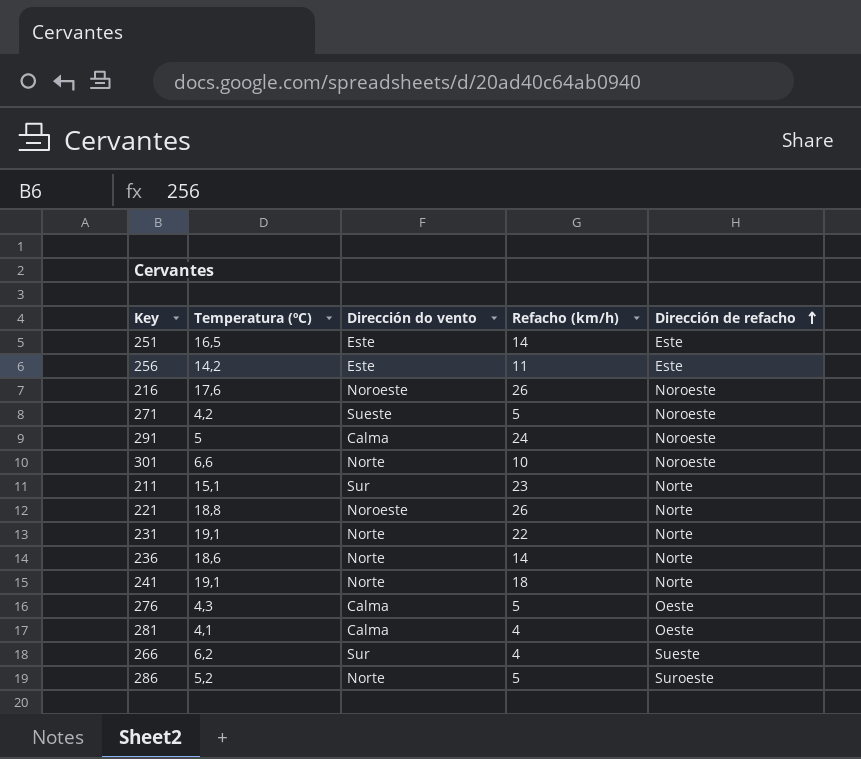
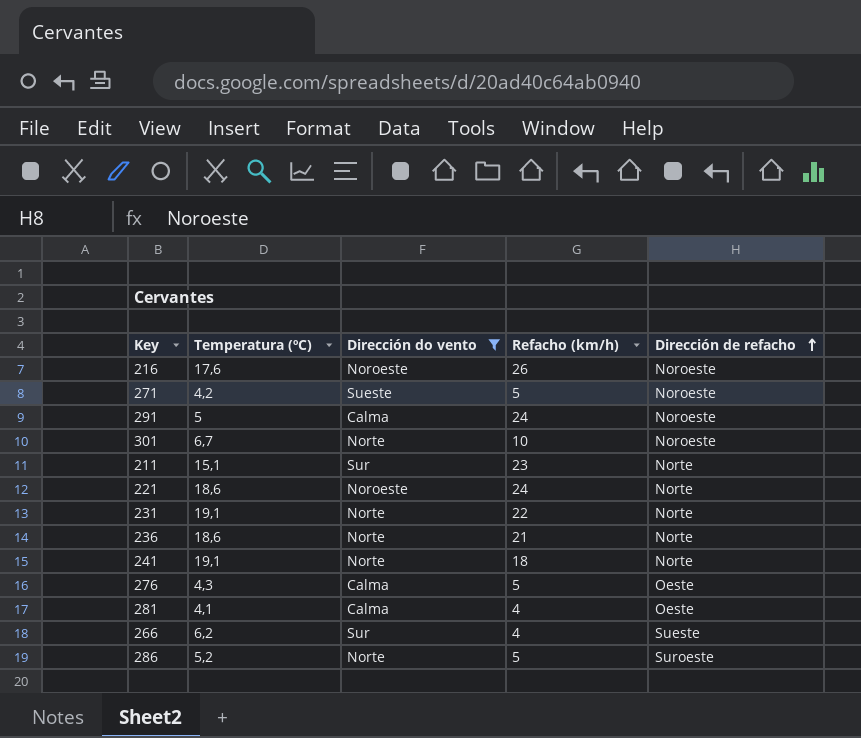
filter: none -> Dirección do vento != Este
301 | Temperatura (ºC): 6,6 -> 6,7
221 | Temperatura (ºC): 18,8 -> 18,6
221 | Refacho (km/h): 26 -> 24
236 | Refacho (km/h): 14 -> 21

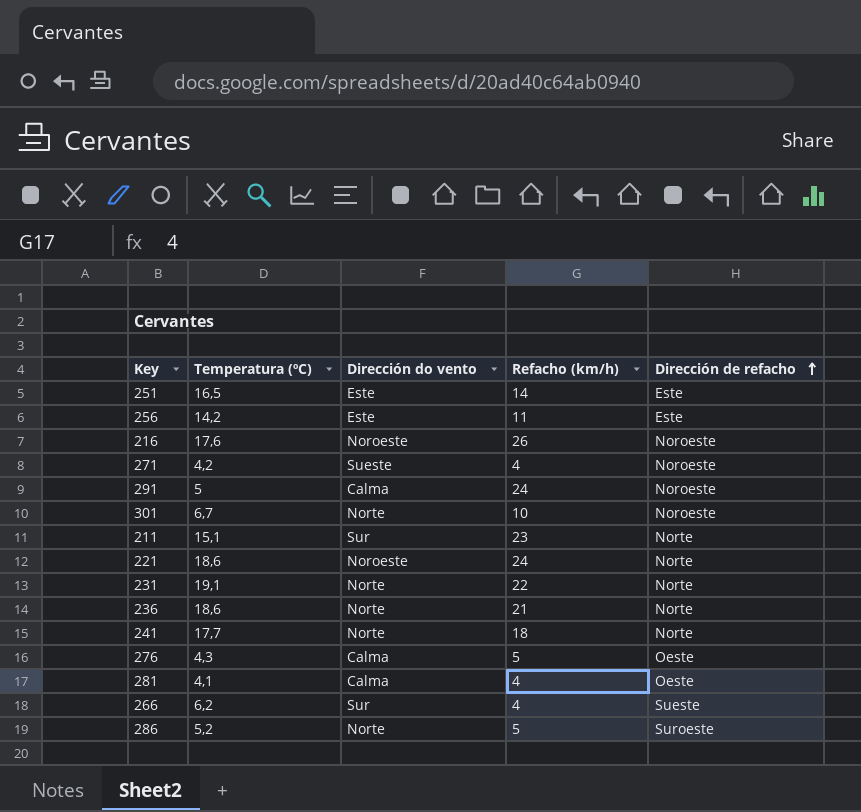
filter: Dirección do vento != Este -> none
271 | Refacho (km/h): 5 -> 4
241 | Temperatura (ºC): 19,1 -> 17,7

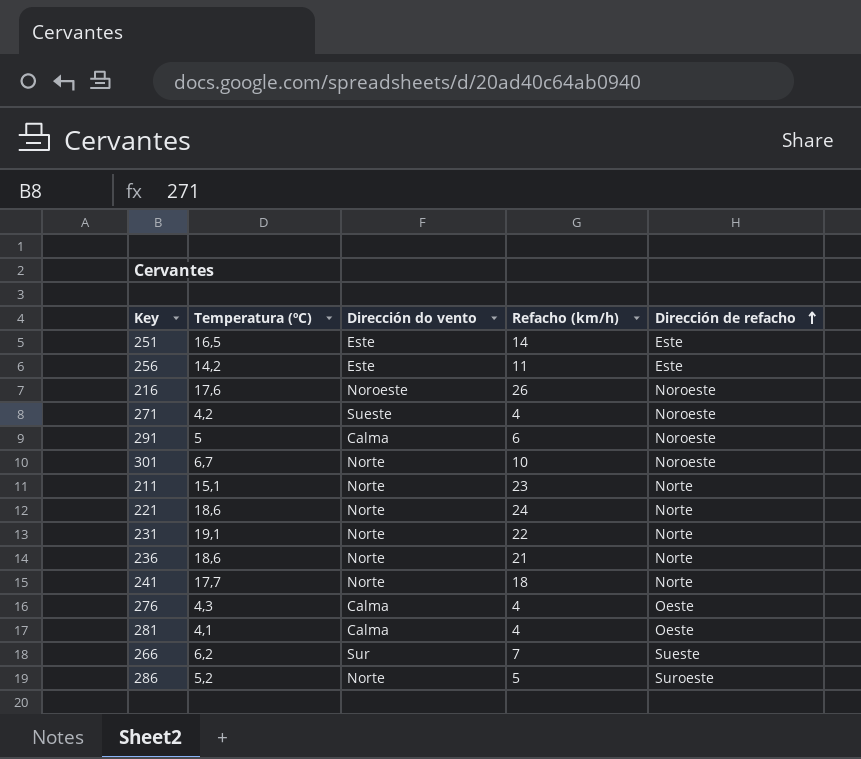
291 | Refacho (km/h): 24 -> 6
211 | Dirección do vento: Sur -> Norte
221 | Dirección do vento: Noroeste -> Norte
276 | Refacho (km/h): 5 -> 4
266 | Refacho (km/h): 4 -> 7

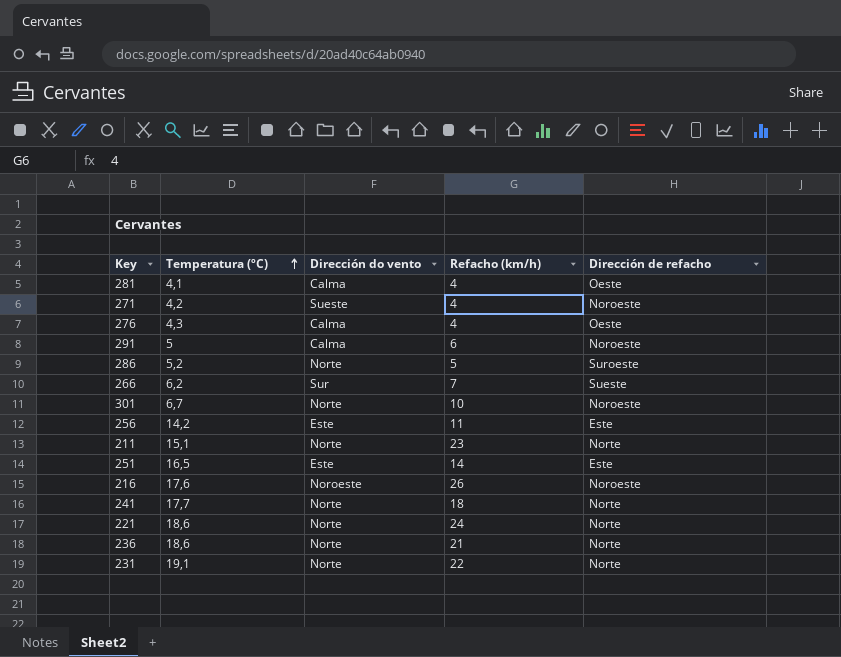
row order: Dirección de refacho ascending -> Temperatura (ºC) ascending

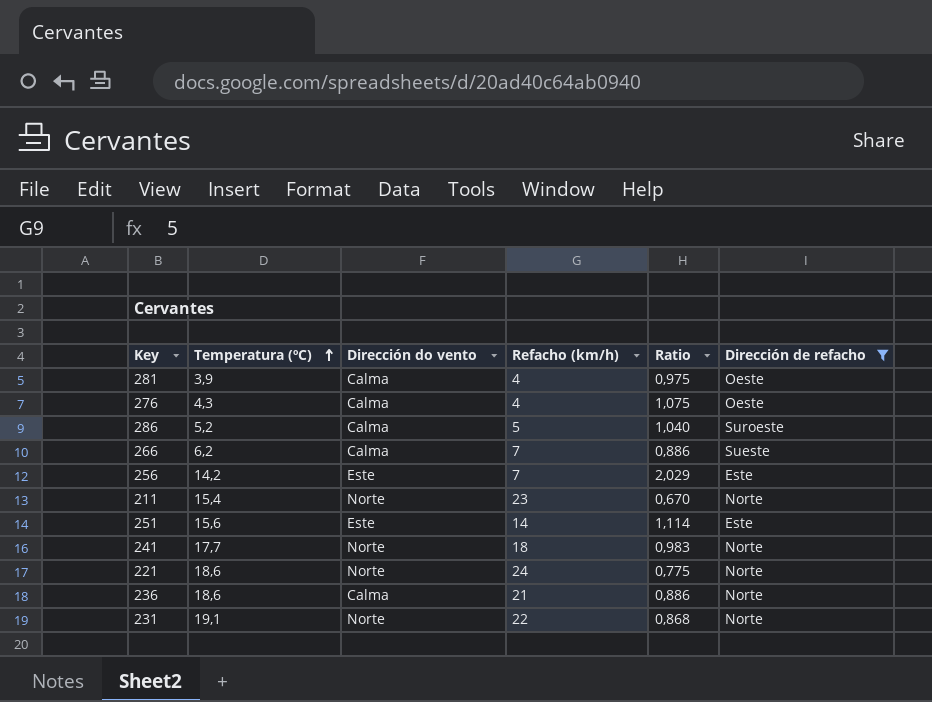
filter: none -> Dirección de refacho != Noroeste
column Ratio | formula: none -> [Temperatura (ºC)] / [Refacho (km/h)]
281 | Temperatura (ºC): 4,1 -> 3,9
286 | Dirección do vento: Norte -> Calma
266 | Dirección do vento: Sur -> Calma
256 | Refacho (km/h): 11 -> 7
211 | Temperatura (ºC): 15,1 -> 15,4
251 | Temperatura (ºC): 16,5 -> 15,6
236 | Dirección do vento: Norte -> Calma

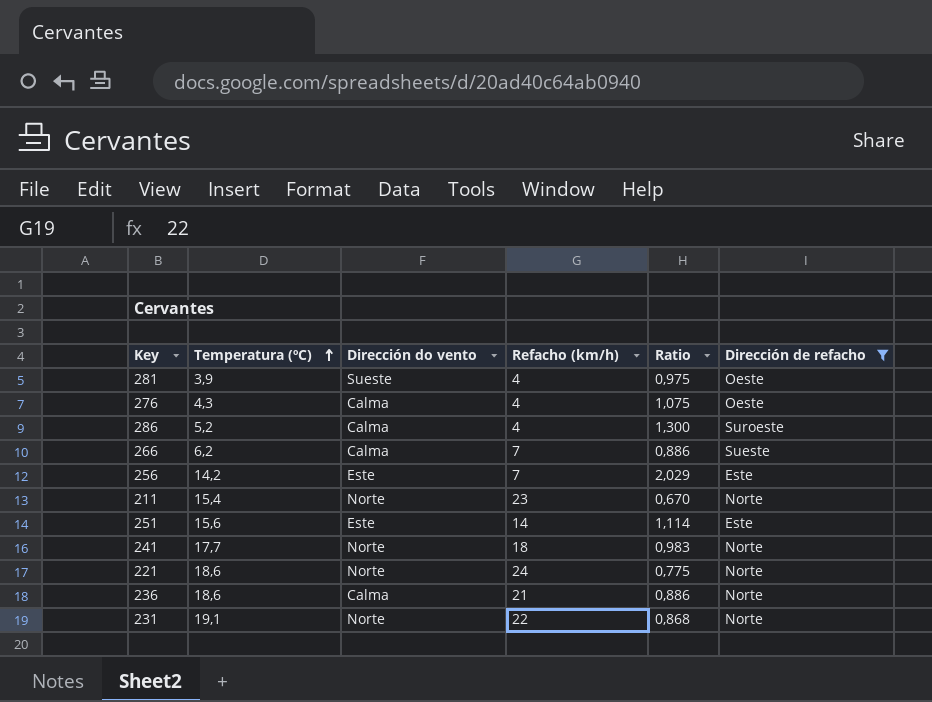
281 | Dirección do vento: Calma -> Sueste
286 | Refacho (km/h): 5 -> 4
286 | Ratio: 1,040 -> 1,300

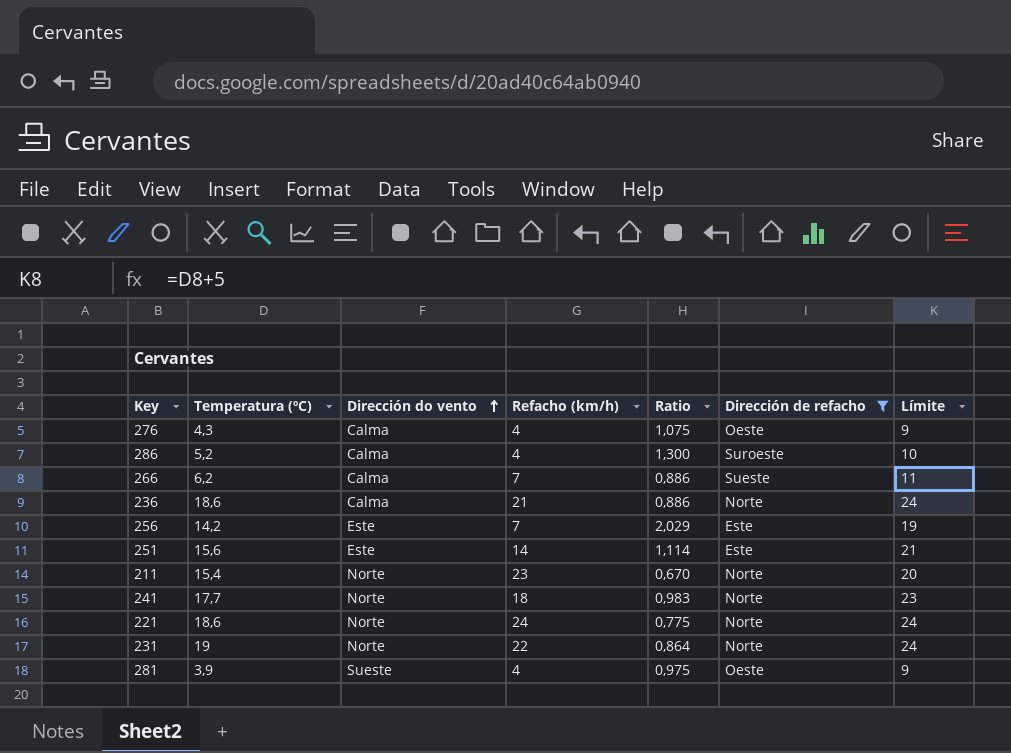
row order: Temperatura (ºC) ascending -> Dirección do vento ascending
column Límite | formula: none -> [Temperatura (ºC)] + 5
231 | Temperatura (ºC): 19,1 -> 19
231 | Ratio: 0,868 -> 0,864

